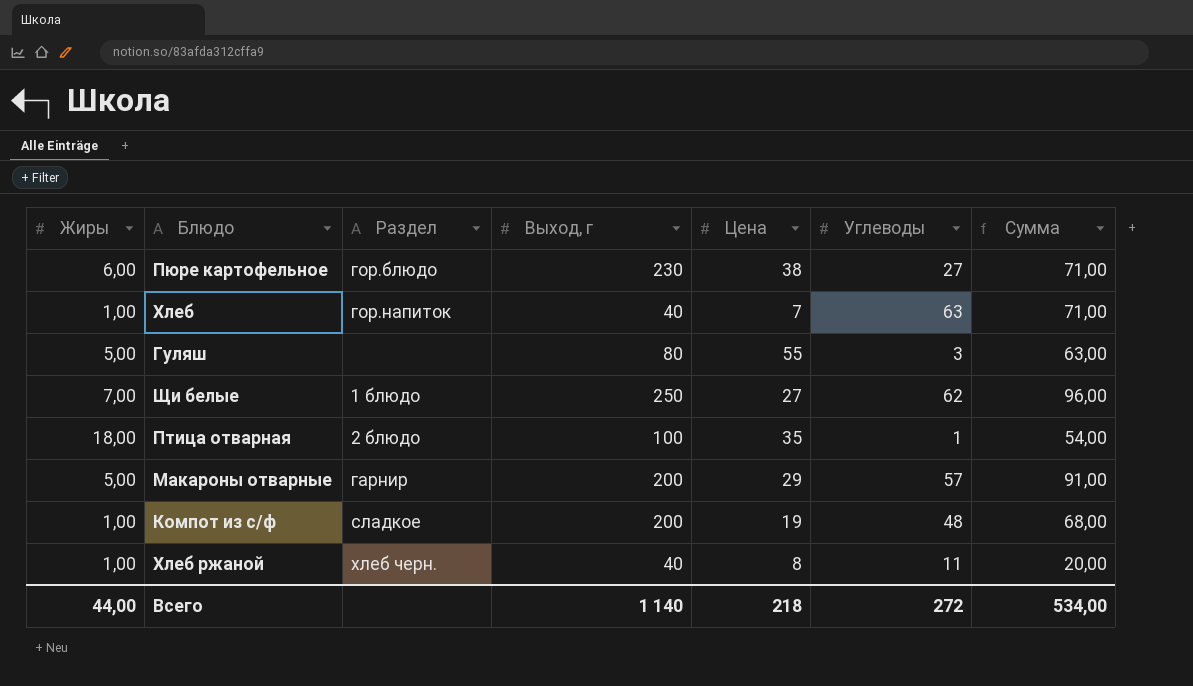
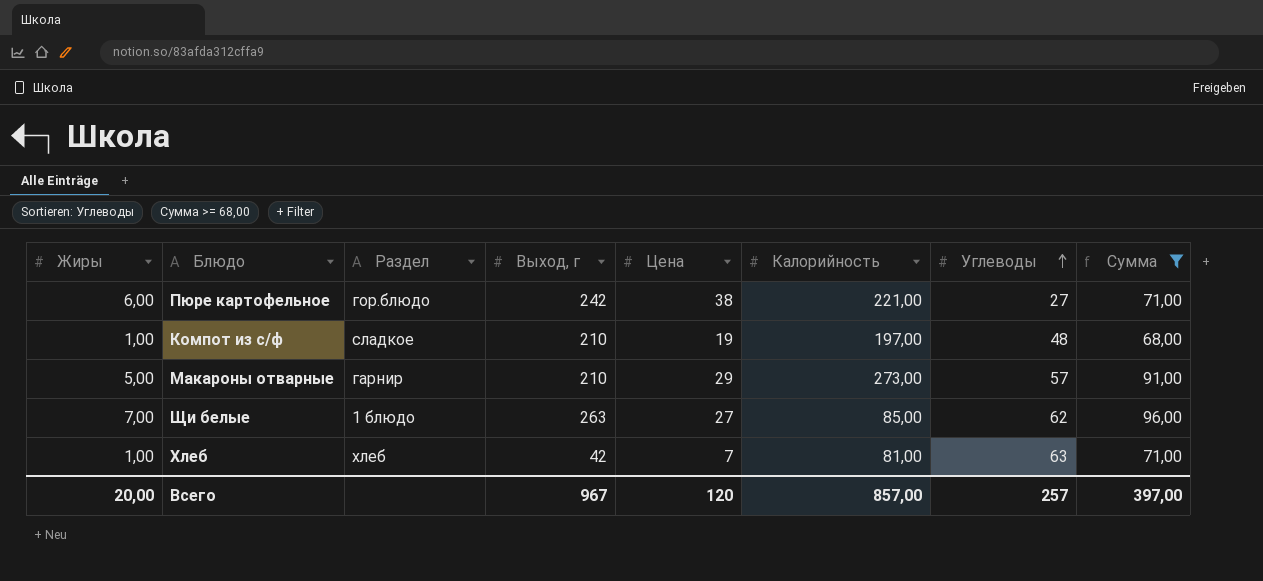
filter: none -> Сумма >= 68,00
row order: none -> Углеводы ascending
column Калорийность | position: none -> 6
Пюре картофельное | Выход, г: 230 -> 242
Компот из с/ф | Выход, г: 200 -> 210
Макароны отварные | Выход, г: 200 -> 210
Щи белые | Выход, г: 250 -> 263
Хлеб | Раздел: гор.напиток -> хлеб
Хлеб | Выход, г: 40 -> 42
Всего | Жиры: 44,00 -> 20,00
Всего | Выход, г: 1 140 -> 967
Всего | Цена: 218 -> 120
Всего | Углеводы: 272 -> 257
Всего | Сумма: 534,00 -> 397,00

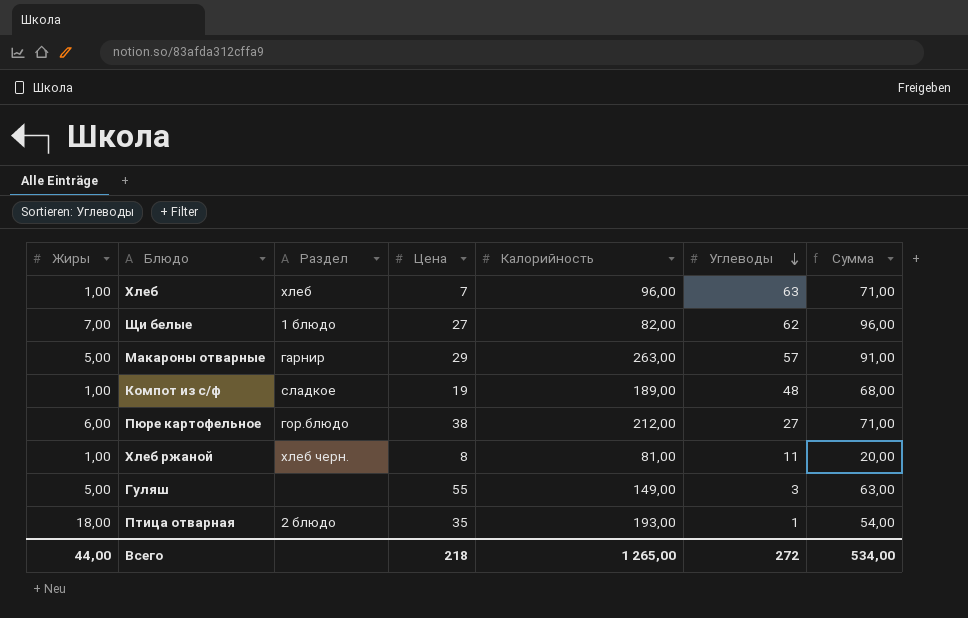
filter: Сумма >= 68,00 -> none
row order: Углеводы ascending -> Углеводы descending
column Выход, г | position: 4 -> none
Хлеб | Калорийность: 81,00 -> 96,00
Щи белые | Калорийность: 85,00 -> 82,00
Макароны отварные | Калорийность: 273,00 -> 263,00
Компот из с/ф | Калорийность: 197,00 -> 189,00
Пюре картофельное | Калорийность: 221,00 -> 212,00
Всего | Жиры: 20,00 -> 44,00
Всего | Цена: 120 -> 218
Всего | Калорийность: 857,00 -> 1 265,00
Всего | Углеводы: 257 -> 272
Всего | Сумма: 397,00 -> 534,00

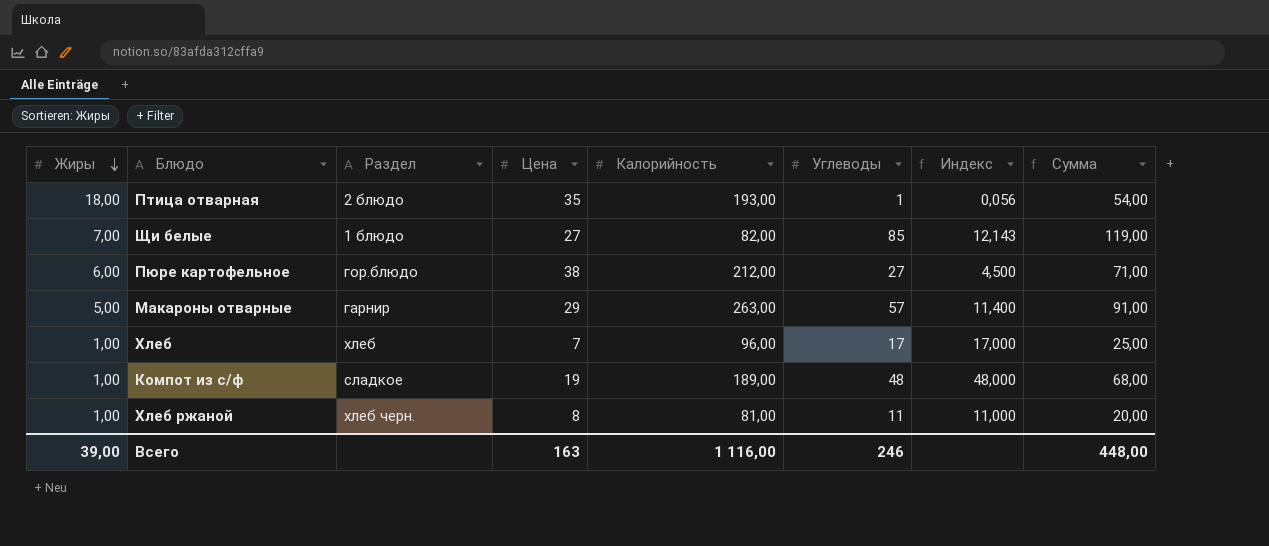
row order: Углеводы descending -> Жиры descending
column Индекс | formula: none -> [Углеводы] / [Жиры]
row Гуляш: 5,00 | none | 55 | 149,00 | 3 | 63,00 -> none
Щи белые | Углеводы: 62 -> 85
Щи белые | Сумма: 96,00 -> 119,00
Хлеб | Углеводы: 63 -> 17
Хлеб | Сумма: 71,00 -> 25,00
Всего | Жиры: 44,00 -> 39,00
Всего | Цена: 218 -> 163
Всего | Калорийность: 1 265,00 -> 1 116,00
Всего | Углеводы: 272 -> 246
Всего | Сумма: 534,00 -> 448,00

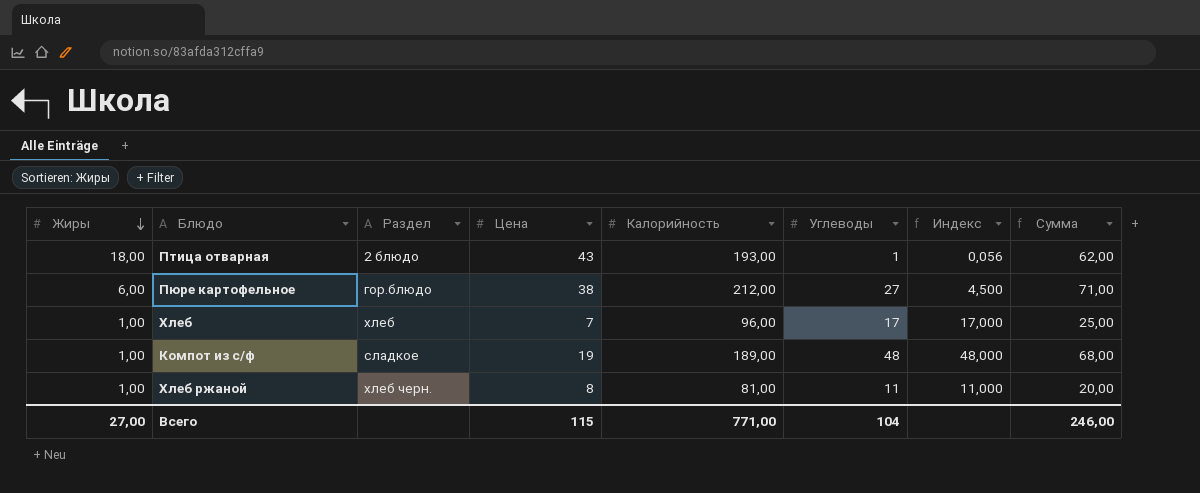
row Щи белые: 7,00 | 1 блюдо | 27 | 82,00 | 85 | 12,143 | 119,00 -> none
row Макароны отварные: 5,00 | гарнир | 29 | 263,00 | 57 | 11,400 | 91,00 -> none
Птица отварная | Цена: 35 -> 43
Птица отварная | Сумма: 54,00 -> 62,00
Всего | Жиры: 39,00 -> 27,00
Всего | Цена: 163 -> 115
Всего | Калорийность: 1 116,00 -> 771,00
Всего | Углеводы: 246 -> 104
Всего | Сумма: 448,00 -> 246,00

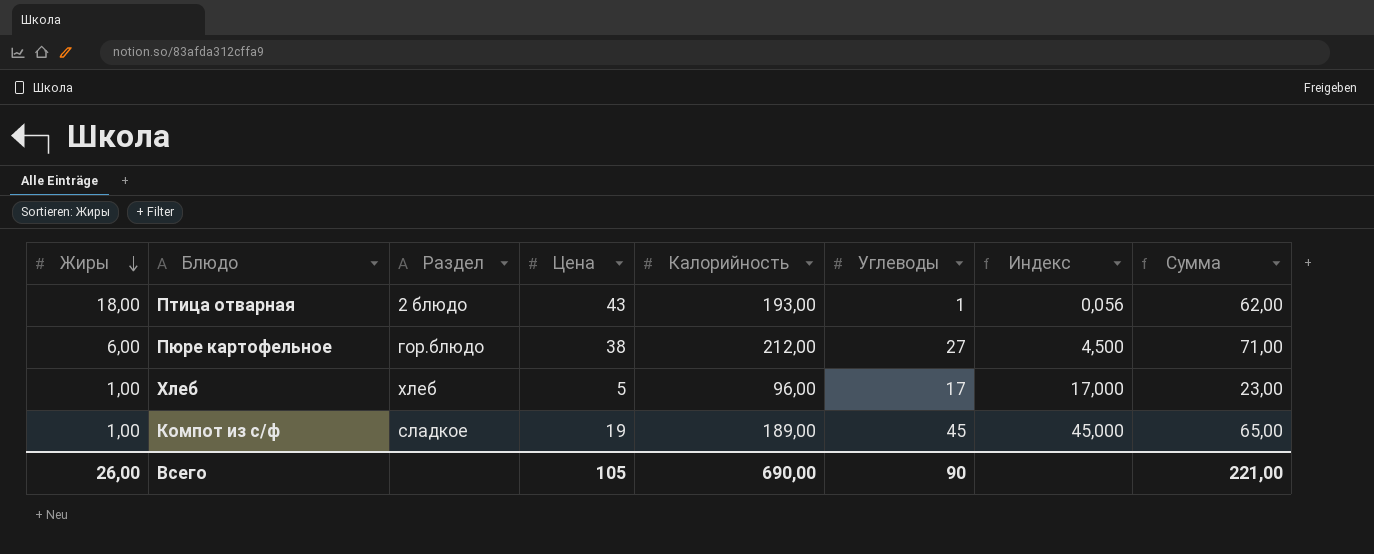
row Хлеб ржаной: 1,00 | хлеб черн. | 8 | 81,00 | 11 | 11,000 | 20,00 -> none
Хлеб | Цена: 7 -> 5
Хлеб | Сумма: 25,00 -> 23,00
Компот из с/ф | Углеводы: 48 -> 45
Компот из с/ф | Индекс: 48,000 -> 45,000
Компот из с/ф | Сумма: 68,00 -> 65,00
Всего | Жиры: 27,00 -> 26,00
Всего | Цена: 115 -> 105
Всего | Калорийность: 771,00 -> 690,00
Всего | Углеводы: 104 -> 90
Всего | Сумма: 246,00 -> 221,00

